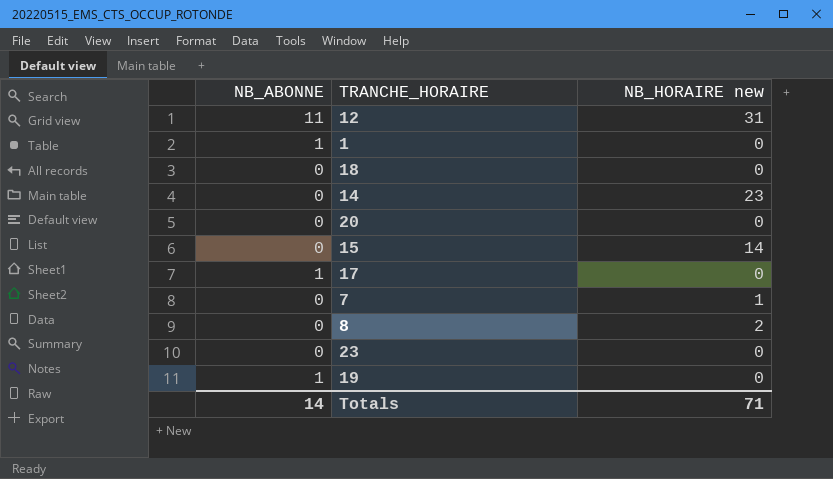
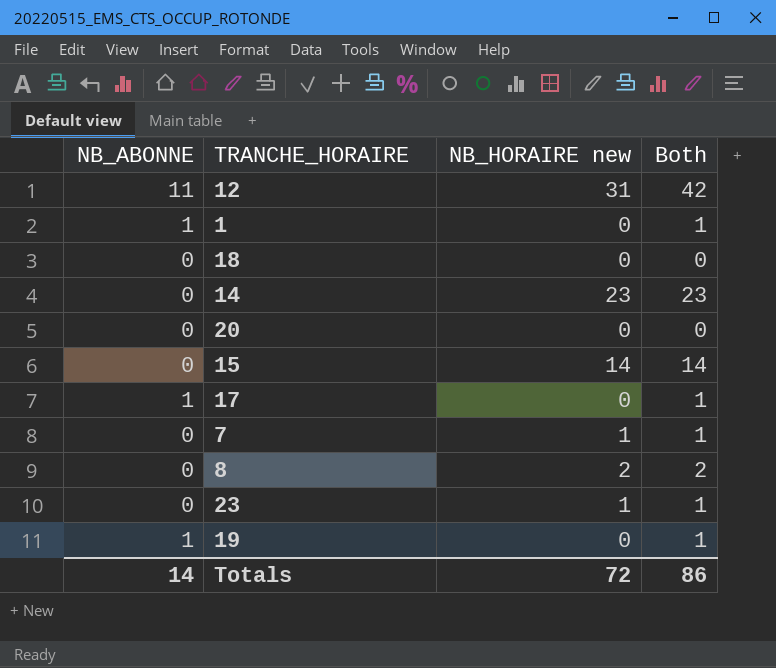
column Both | formula: none -> [NB_ABONNE] + [NB_HORAIRE new]
23 | NB_HORAIRE new: 0 -> 1
Totals | NB_HORAIRE new: 71 -> 72

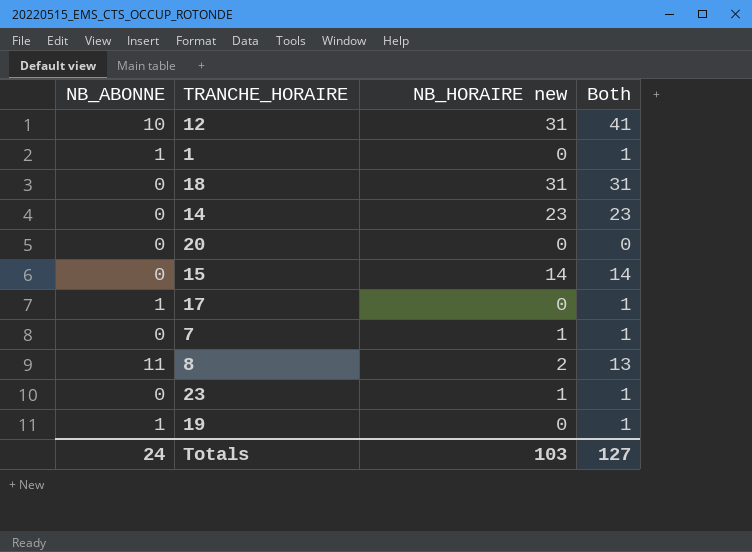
12 | NB_ABONNE: 11 -> 10
12 | Both: 42 -> 41
18 | NB_HORAIRE new: 0 -> 31
18 | Both: 0 -> 31
8 | NB_ABONNE: 0 -> 11
8 | Both: 2 -> 13
Totals | NB_ABONNE: 14 -> 24
Totals | NB_HORAIRE new: 72 -> 103
Totals | Both: 86 -> 127

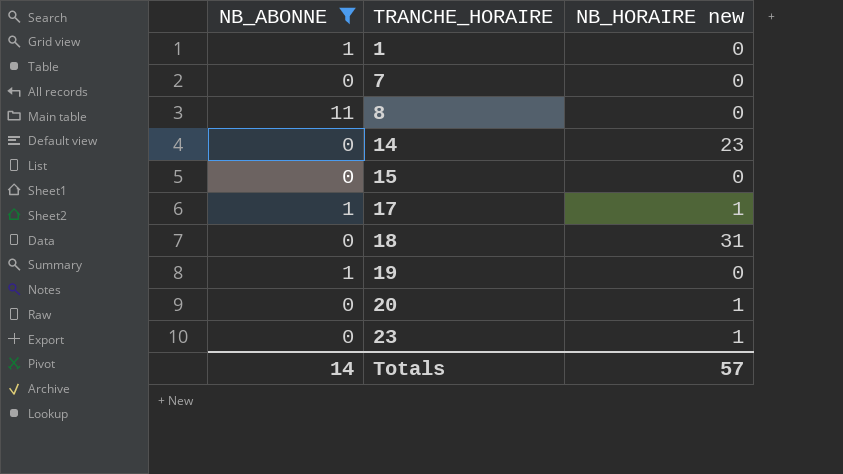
filter: none -> NB_ABONNE != 10
row order: none -> TRANCHE_HORAIRE ascending
column Both | formula: [NB_ABONNE] + [NB_HORAIRE new] -> none
7 | NB_HORAIRE new: 1 -> 0
8 | NB_HORAIRE new: 2 -> 0
15 | NB_HORAIRE new: 14 -> 0
17 | NB_HORAIRE new: 0 -> 1
20 | NB_HORAIRE new: 0 -> 1
Totals | NB_ABONNE: 24 -> 14
Totals | NB_HORAIRE new: 103 -> 57

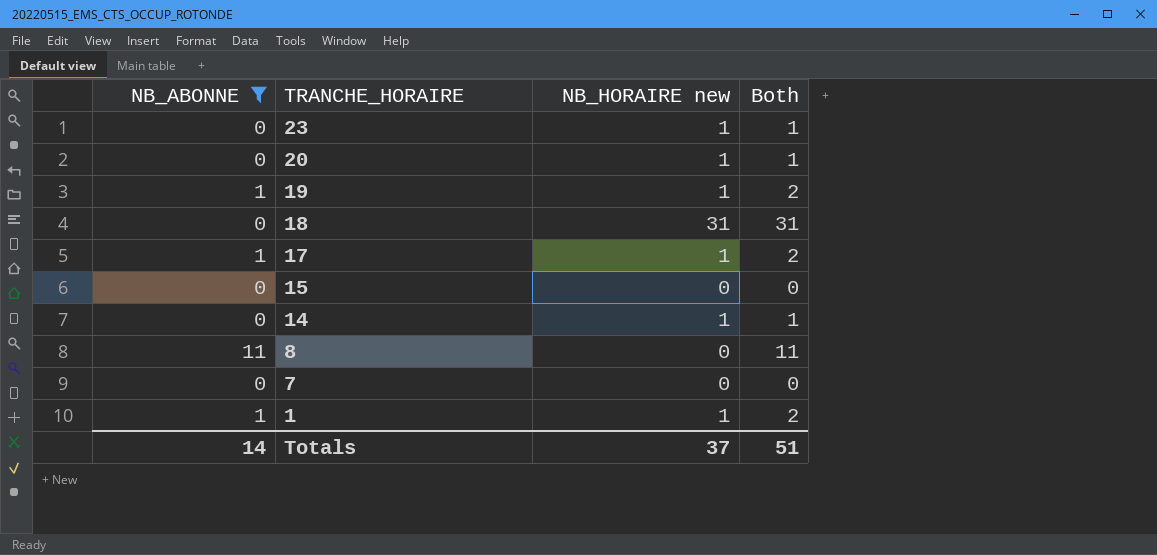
row order: TRANCHE_HORAIRE ascending -> TRANCHE_HORAIRE descending
column Both | formula: none -> [NB_ABONNE] + [NB_HORAIRE new]
19 | NB_HORAIRE new: 0 -> 1
14 | NB_HORAIRE new: 23 -> 1
1 | NB_HORAIRE new: 0 -> 1
Totals | NB_HORAIRE new: 57 -> 37

